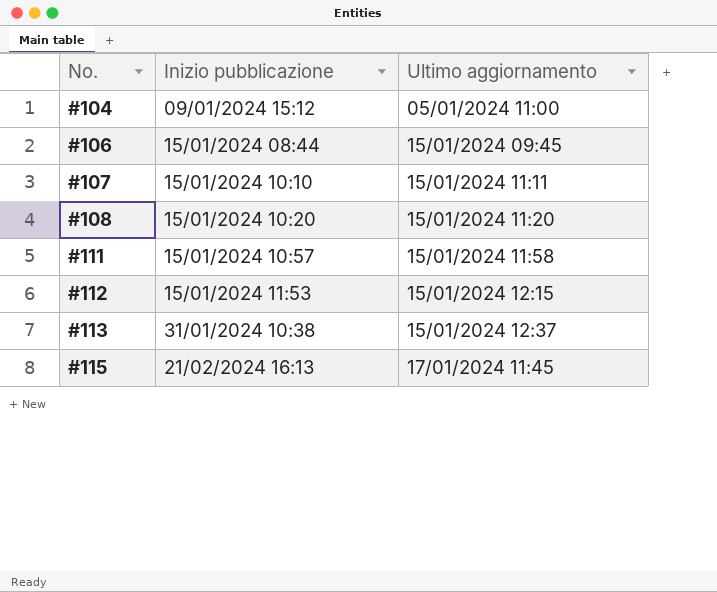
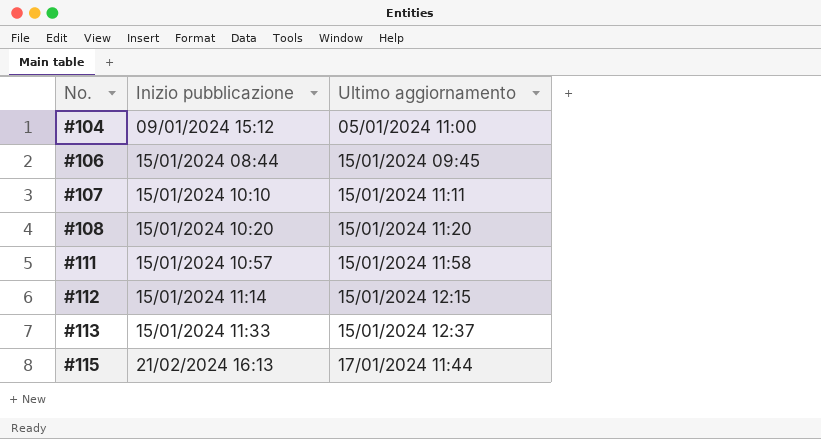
#112 | Inizio pubblicazione: 15/01/2024 11:53 -> 15/01/2024 11:14
#113 | Inizio pubblicazione: 31/01/2024 10:38 -> 15/01/2024 11:33
#115 | Ultimo aggiornamento: 17/01/2024 11:45 -> 17/01/2024 11:44

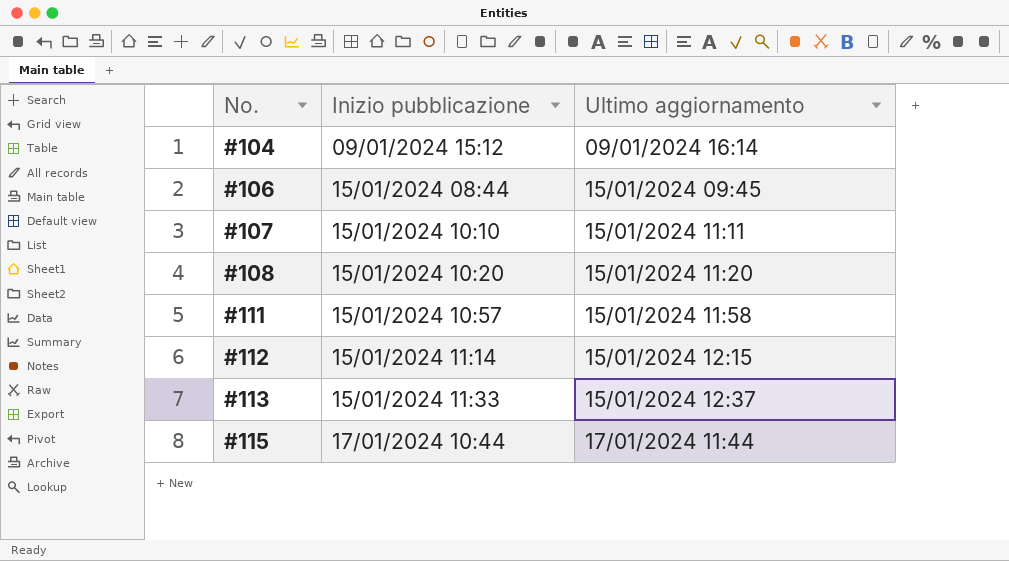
#104 | Ultimo aggiornamento: 05/01/2024 11:00 -> 09/01/2024 16:14
#115 | Inizio pubblicazione: 21/02/2024 16:13 -> 17/01/2024 10:44

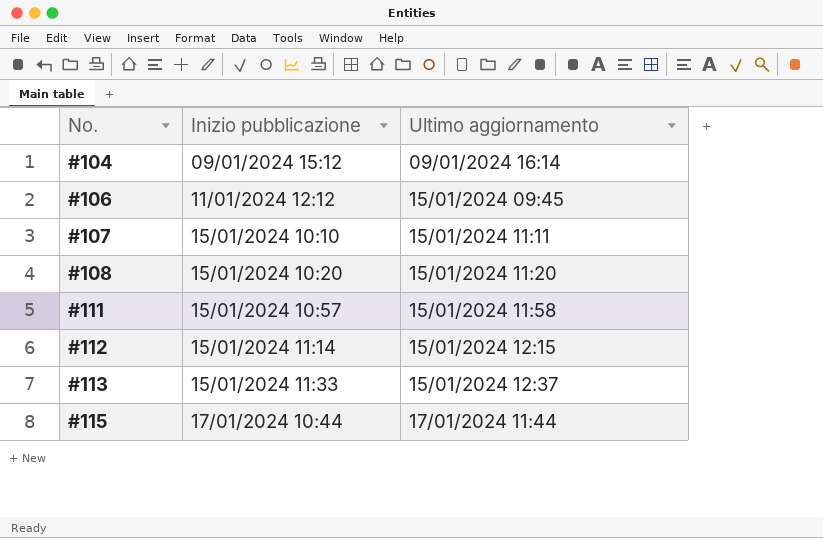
#106 | Inizio pubblicazione: 15/01/2024 08:44 -> 11/01/2024 12:12

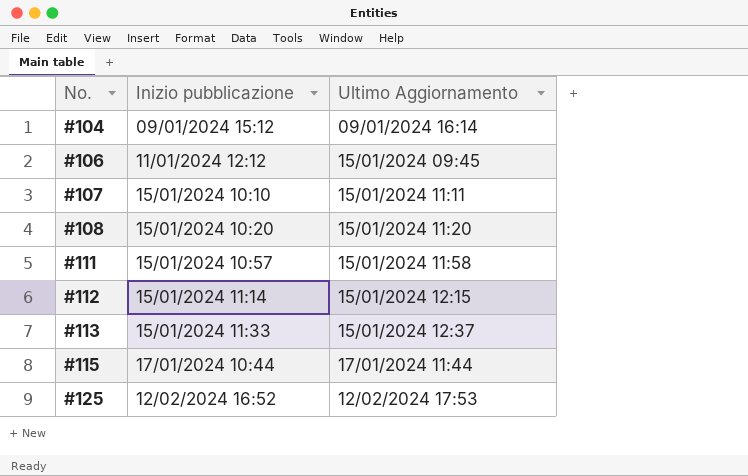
column name: Ultimo aggiornamento -> Ultimo Aggiornamento
row #125: none -> 12/02/2024 16:52 | 12/02/2024 17:53

